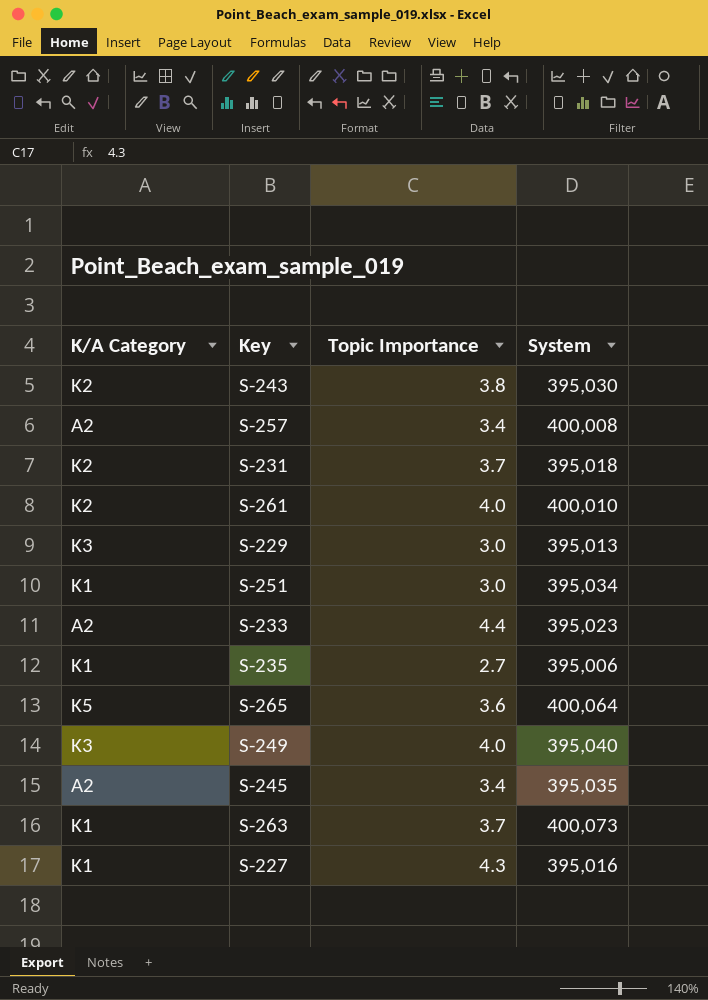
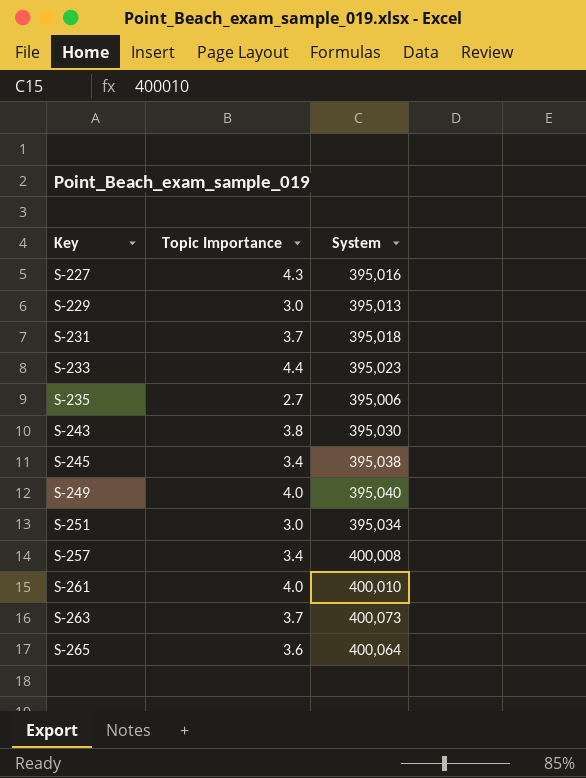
row order: none -> Key ascending
column K/A Category | position: 1 -> none
S-245 | System: 395,035 -> 395,038

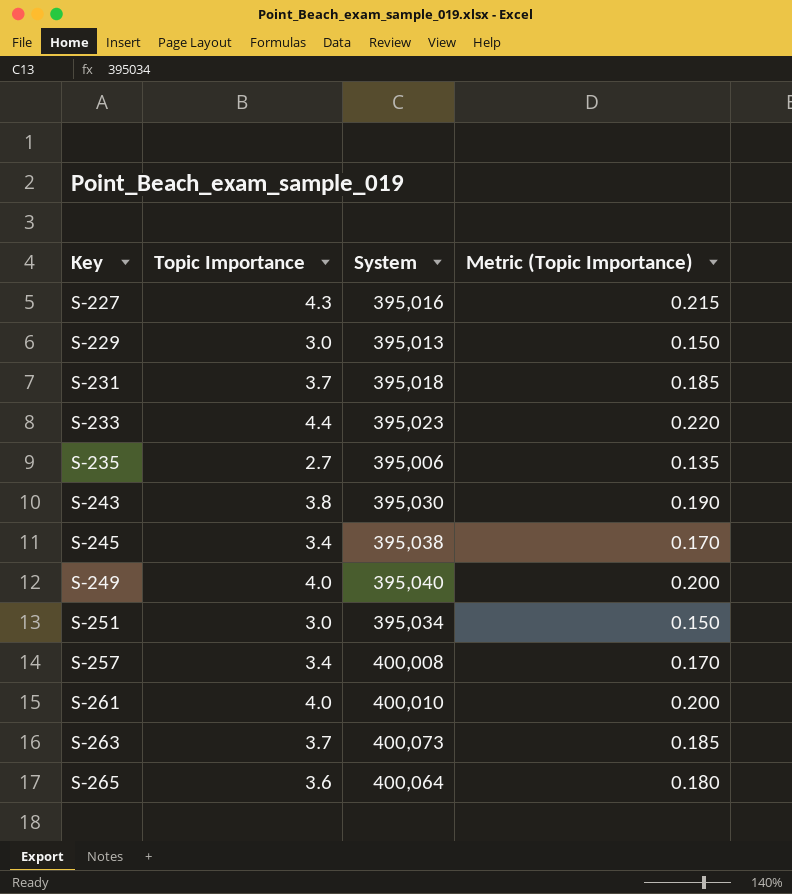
column Metric (Topic Importance) | formula: none -> [Topic Importance] * 0.05

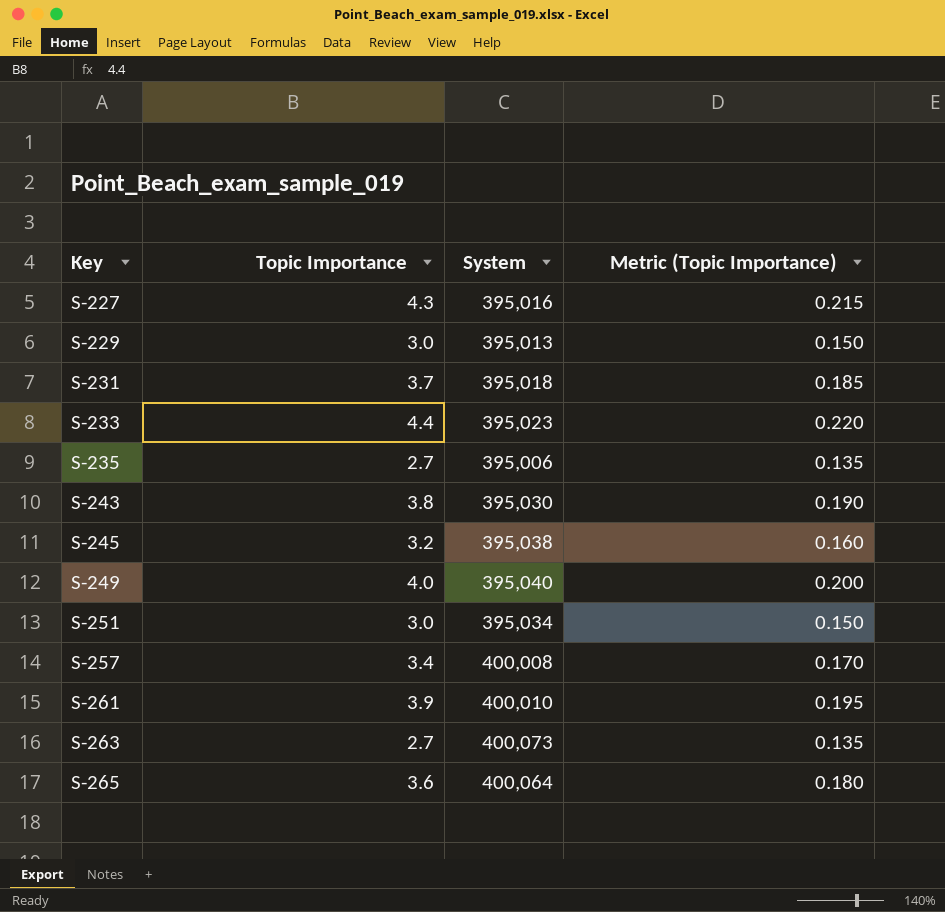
S-245 | Topic Importance: 3.4 -> 3.2
S-245 | Metric (Topic Importance): 0.170 -> 0.160
S-261 | Topic Importance: 4.0 -> 3.9
S-261 | Metric (Topic Importance): 0.200 -> 0.195
S-263 | Topic Importance: 3.7 -> 2.7
S-263 | Metric (Topic Importance): 0.185 -> 0.135

